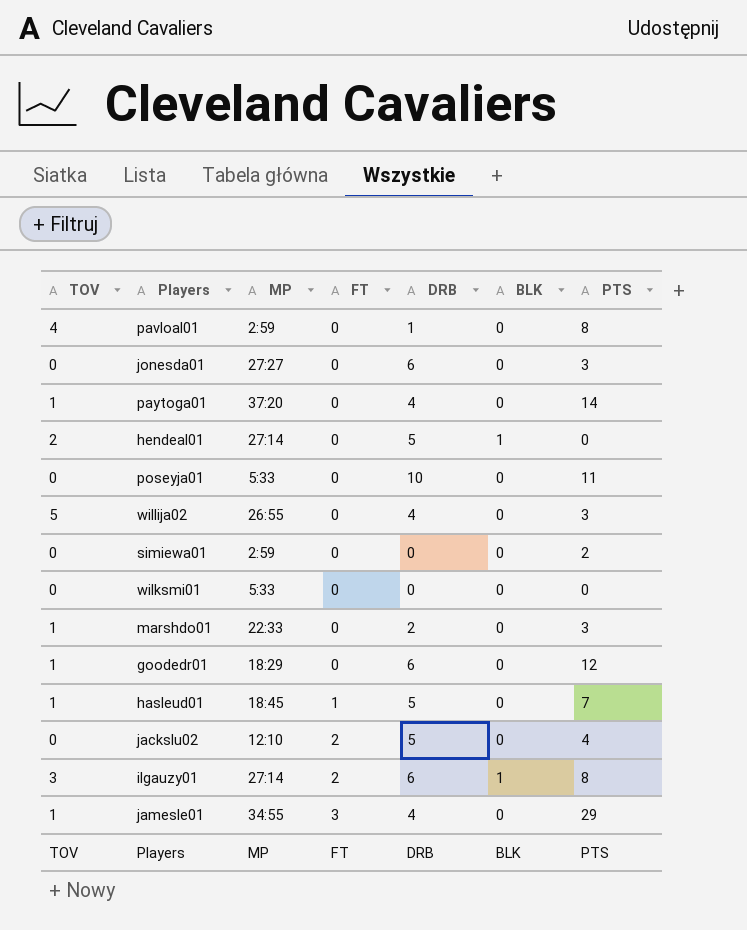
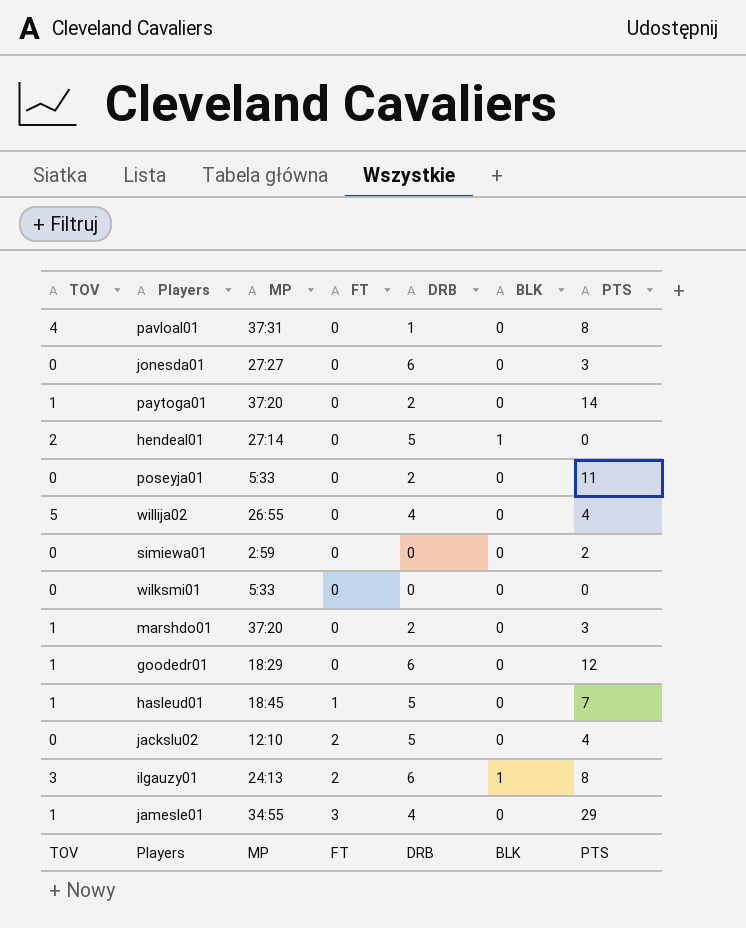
pavloal01 | MP: 2:59 -> 37:31
paytoga01 | DRB: 4 -> 2
poseyja01 | DRB: 10 -> 2
willija02 | PTS: 3 -> 4
marshdo01 | MP: 22:33 -> 37:20
ilgauzy01 | MP: 27:14 -> 24:13

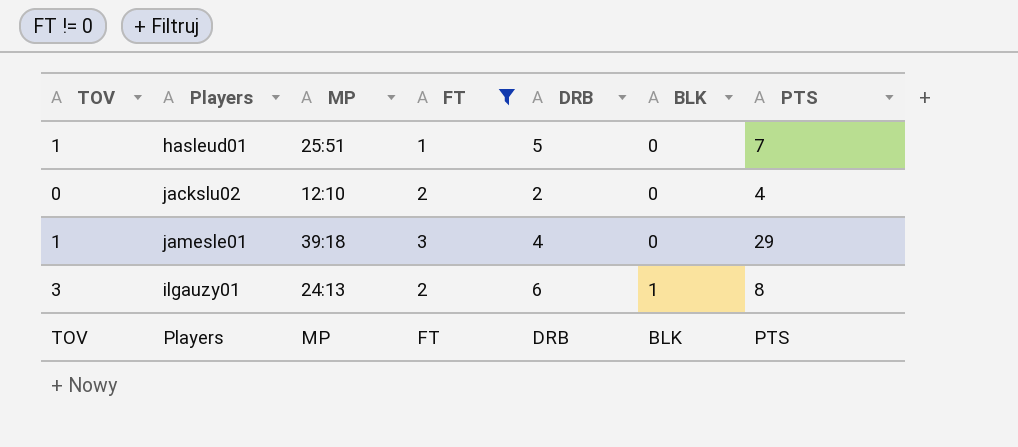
filter: none -> FT != 0
row order: FT ascending -> BLK ascending
hasleud01 | MP: 18:45 -> 25:51
jackslu02 | DRB: 5 -> 2
jamesle01 | MP: 34:55 -> 39:18

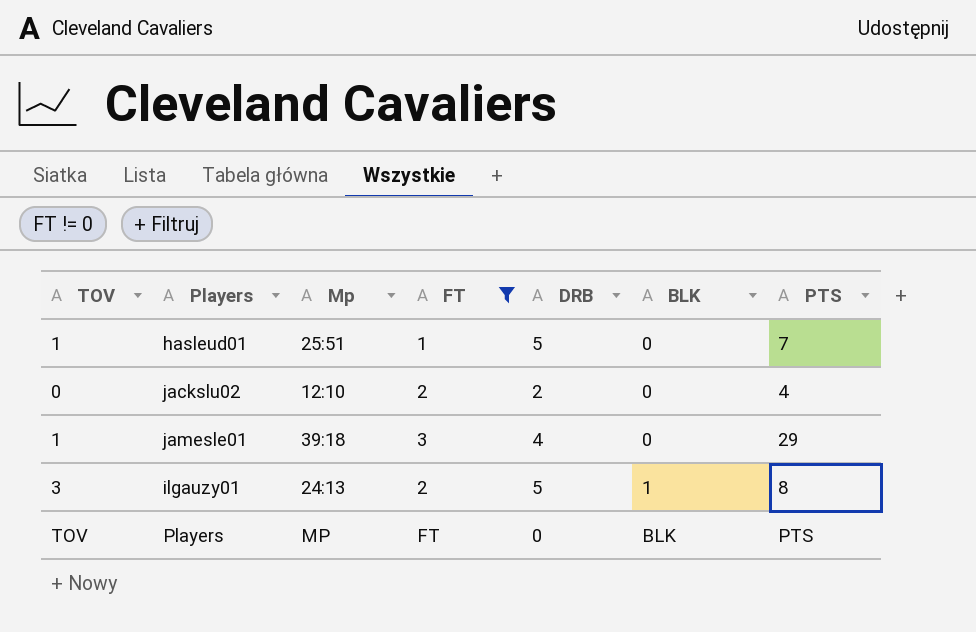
column name: MP -> Mp
ilgauzy01 | DRB: 6 -> 5
Players | DRB: DRB -> 0

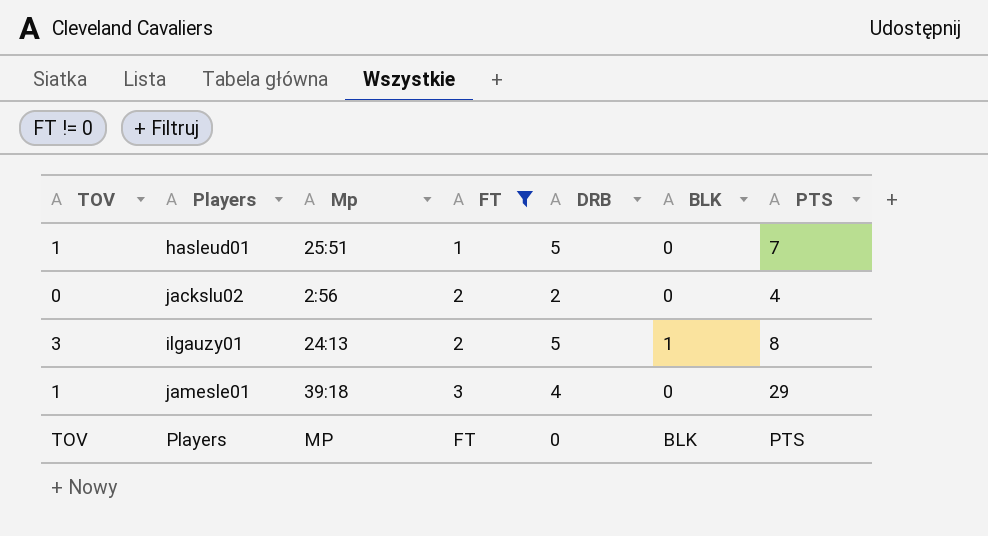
row order: BLK ascending -> FT ascending
jackslu02 | Mp: 12:10 -> 2:56

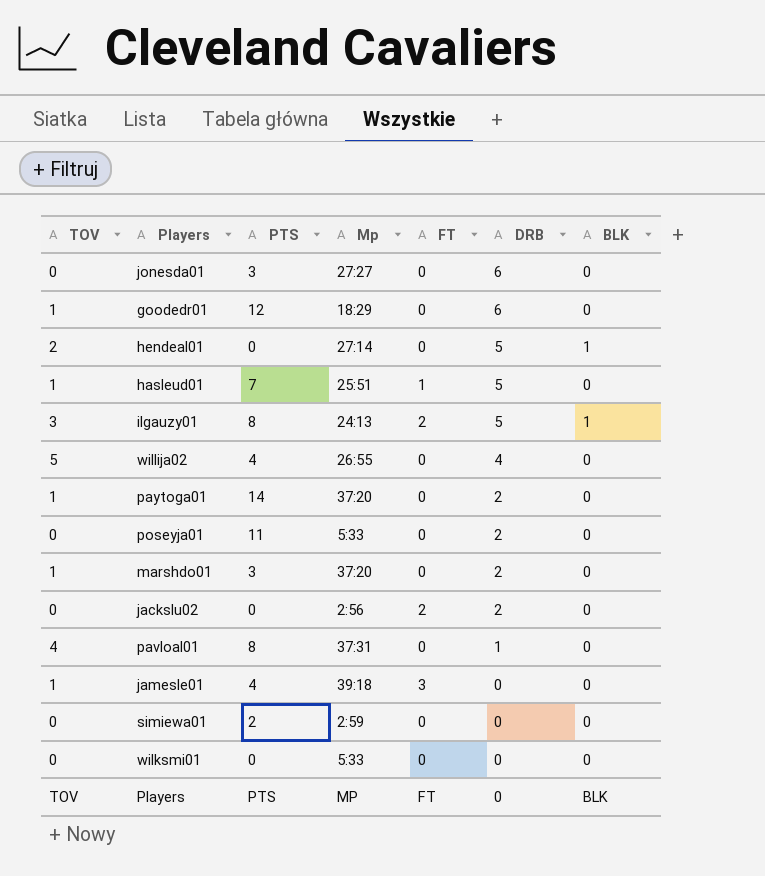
filter: FT != 0 -> none
row order: FT ascending -> DRB descending
column PTS | position: 7 -> 3
jackslu02 | PTS: 4 -> 0
jamesle01 | PTS: 29 -> 4
jamesle01 | DRB: 4 -> 0

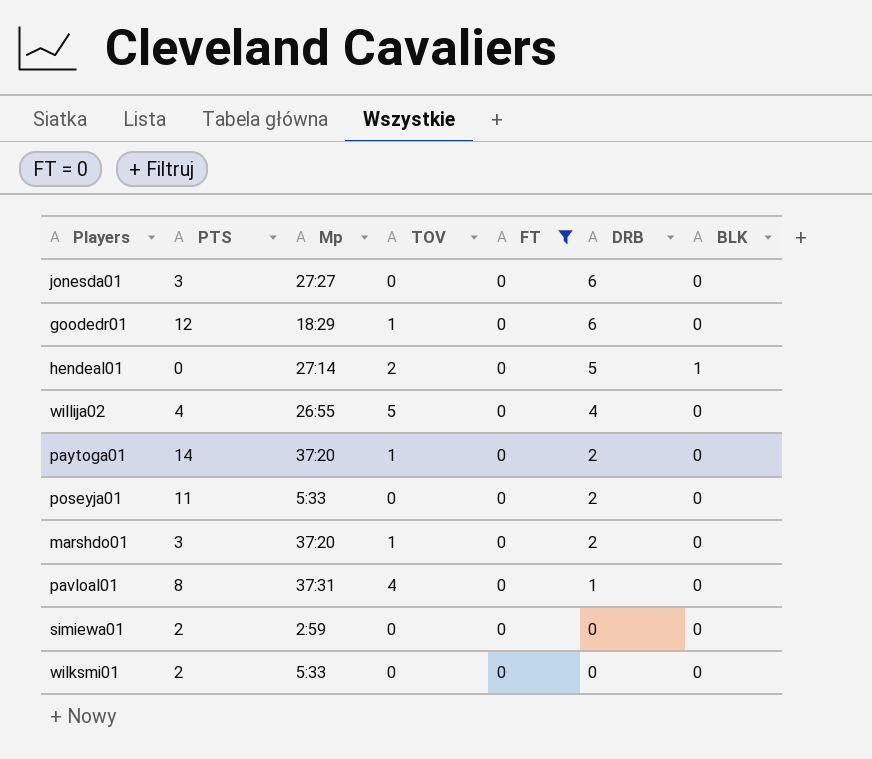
filter: none -> FT = 0
column TOV | position: 1 -> 4
wilksmi01 | PTS: 0 -> 2

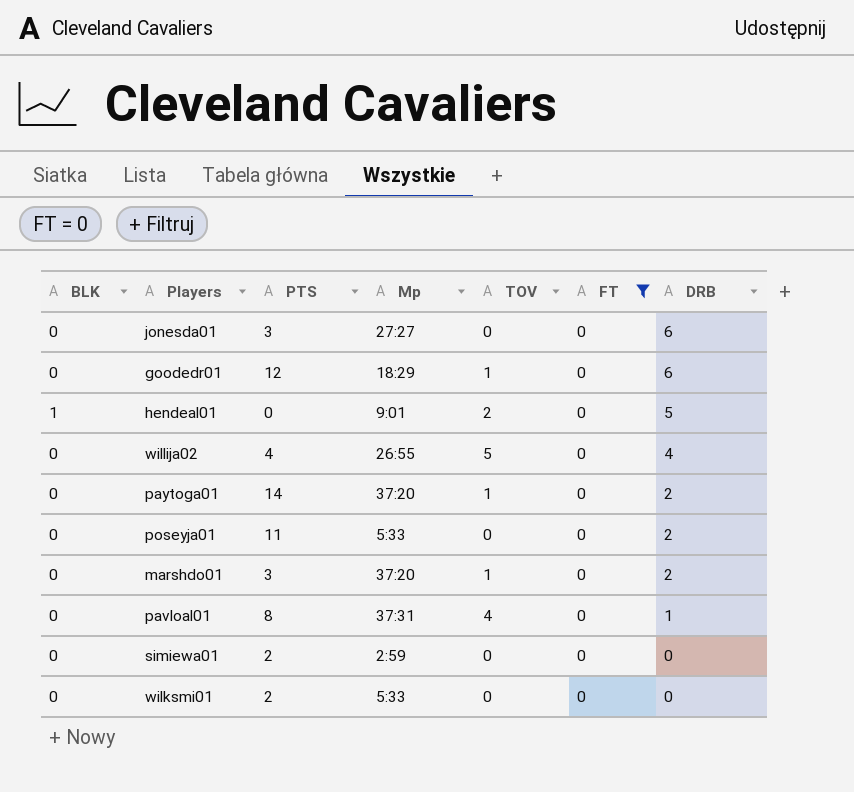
column BLK | position: 7 -> 1
hendeal01 | Mp: 27:14 -> 9:01

